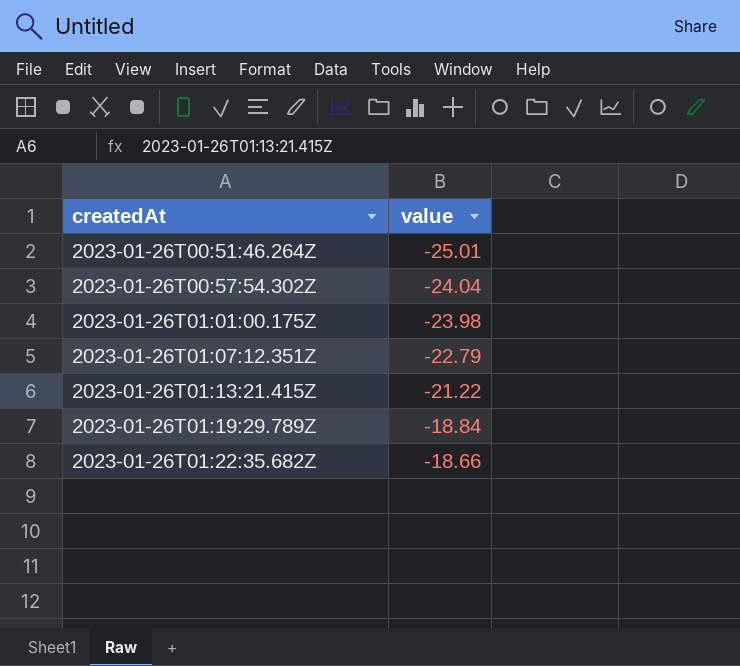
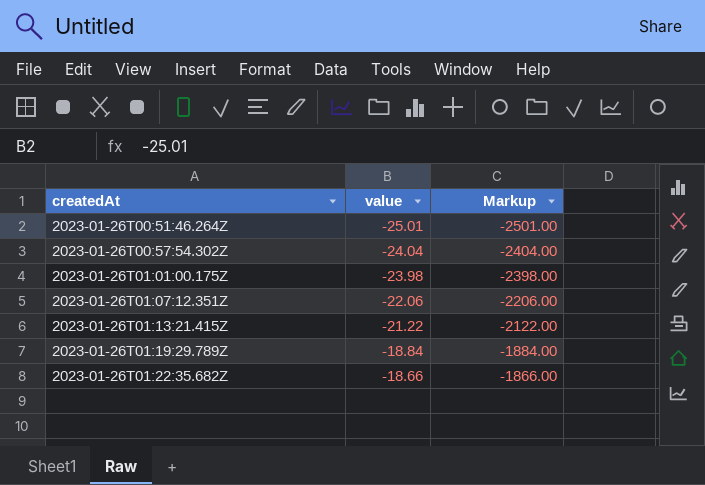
column Markup | formula: none -> [value] * 100
2023-01-26T01:07:12.351Z | value: -22.79 -> -22.06

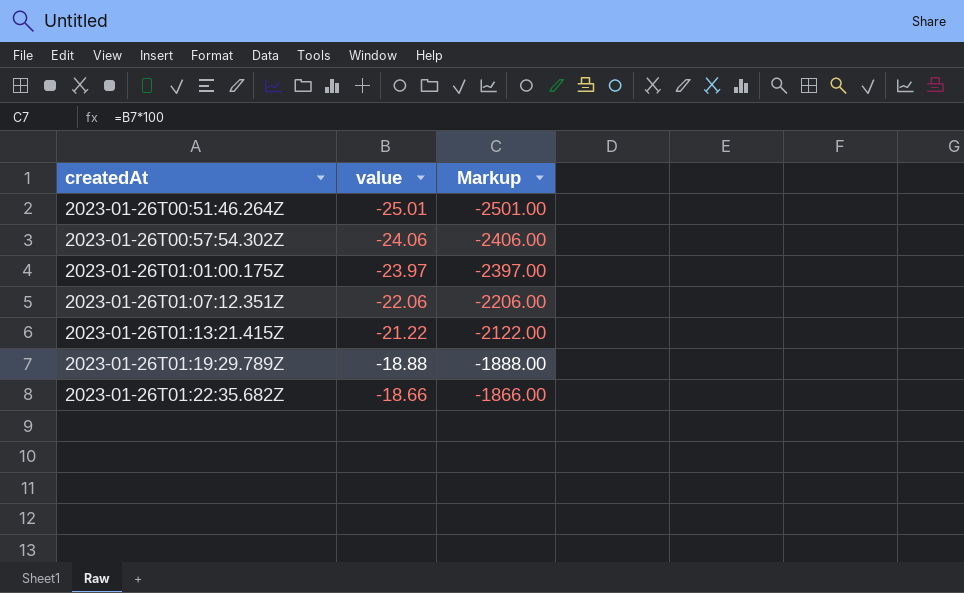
2023-01-26T00:57:54.302Z | value: -24.04 -> -24.06
2023-01-26T00:57:54.302Z | Markup: -2404.00 -> -2406.00
2023-01-26T01:01:00.175Z | value: -23.98 -> -23.97
2023-01-26T01:01:00.175Z | Markup: -2398.00 -> -2397.00
2023-01-26T01:19:29.789Z | value: -18.84 -> -18.88
2023-01-26T01:19:29.789Z | Markup: -1884.00 -> -1888.00

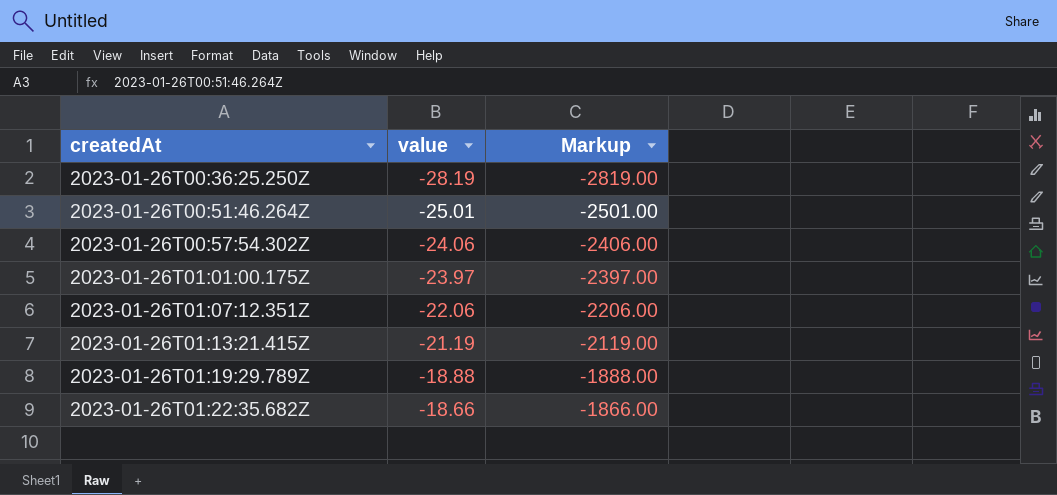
row 2023-01-26T00:36:25.250Z: none -> -28.19 | -2819.00
2023-01-26T01:13:21.415Z | value: -21.22 -> -21.19
2023-01-26T01:13:21.415Z | Markup: -2122.00 -> -2119.00

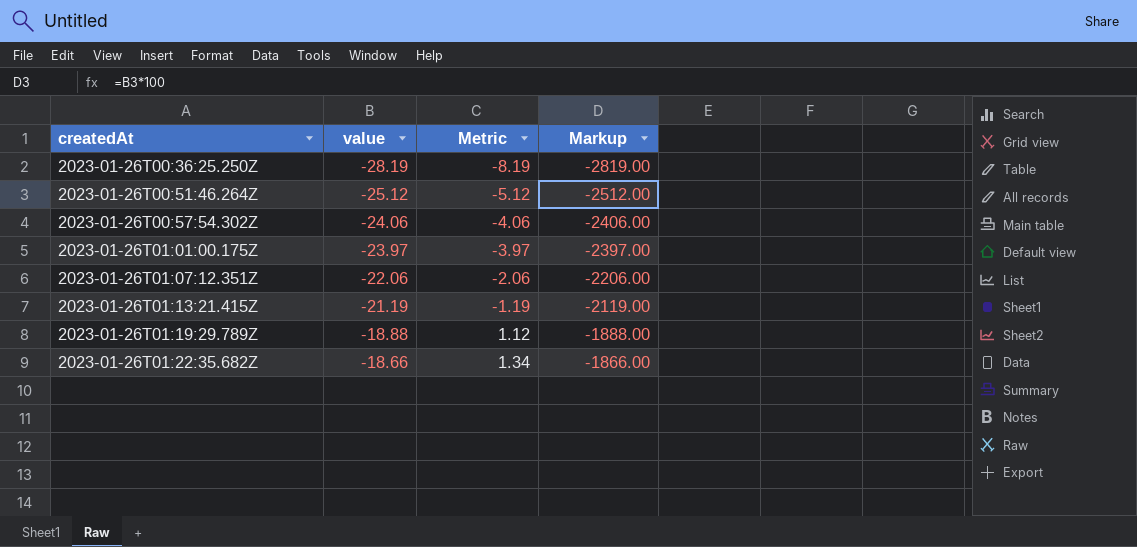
column Metric | formula: none -> [value] + 20
2023-01-26T00:51:46.264Z | value: -25.01 -> -25.12
2023-01-26T00:51:46.264Z | Markup: -2501.00 -> -2512.00

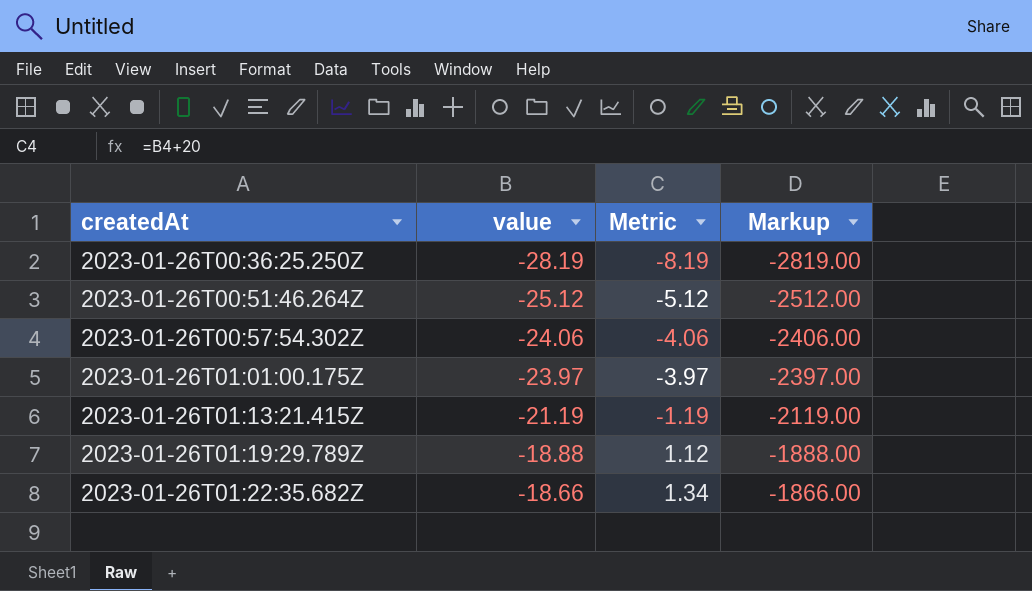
row 2023-01-26T01:07:12.351Z: -22.06 | -2.06 | -2206.00 -> none

